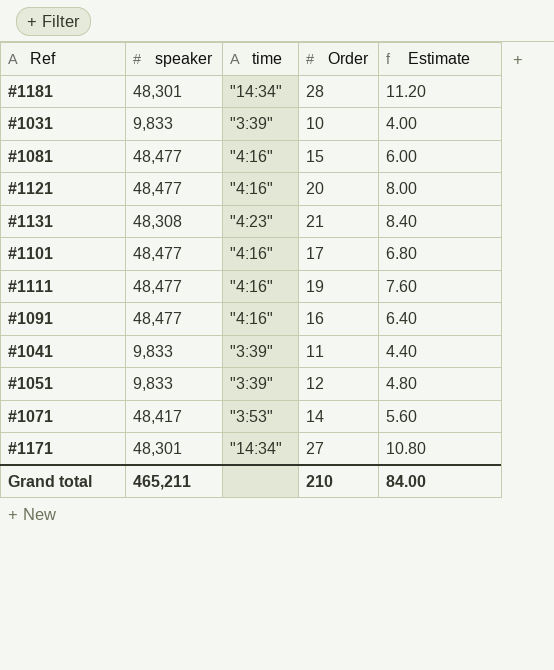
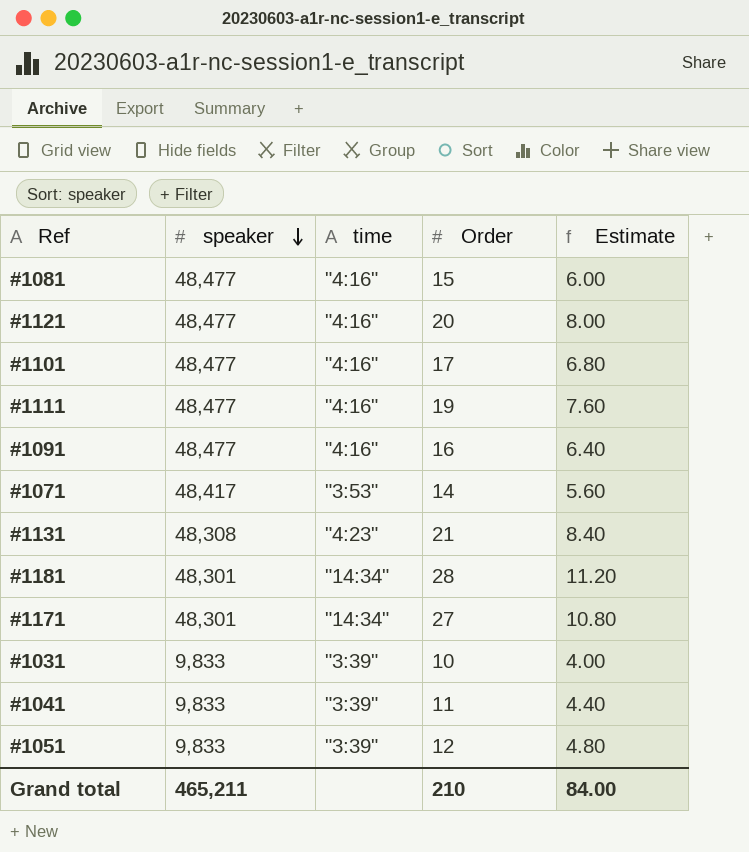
row order: none -> speaker descending

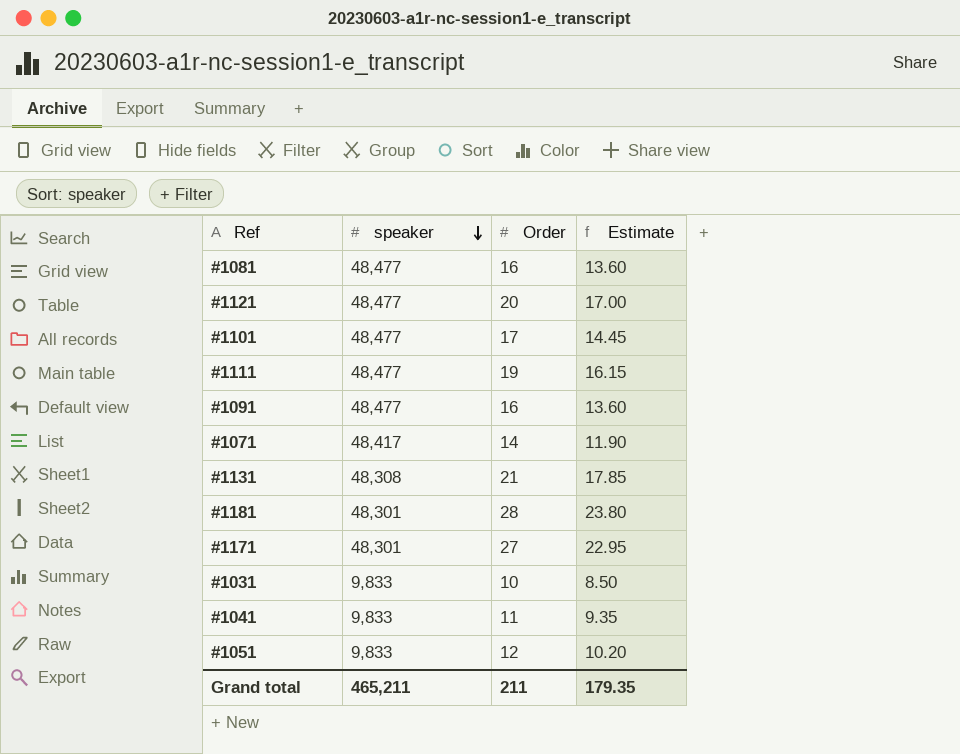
column time | position: 3 -> none
column Estimate | formula: [Order] * 0.4 -> [Order] * 0.85
#1081 | Order: 15 -> 16
Grand total | Order: 210 -> 211
Grand total | Estimate: 84.00 -> 179.35

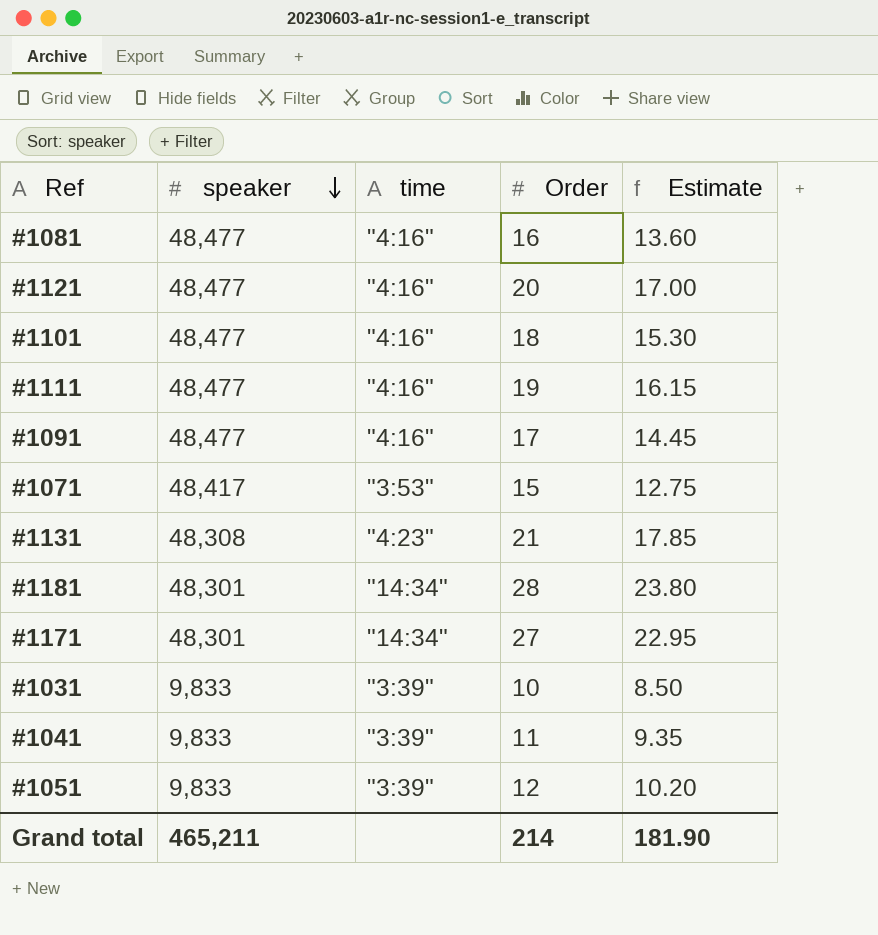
column time | position: none -> 3
#1101 | Order: 17 -> 18
#1101 | Estimate: 14.45 -> 15.30
#1091 | Order: 16 -> 17
#1091 | Estimate: 13.60 -> 14.45
#1071 | Order: 14 -> 15
#1071 | Estimate: 11.90 -> 12.75
Grand total | Order: 211 -> 214
Grand total | Estimate: 179.35 -> 181.90

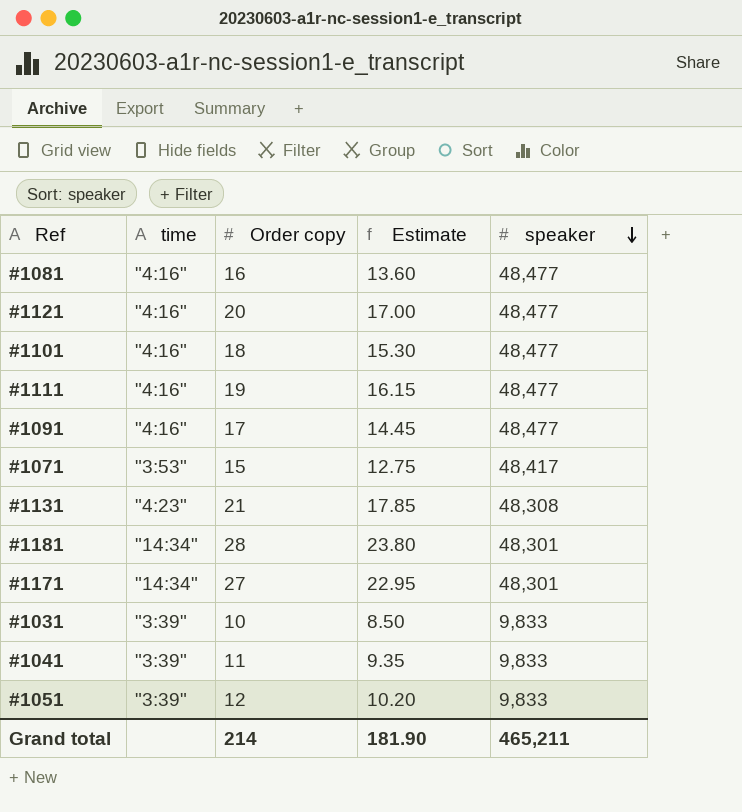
column name: Order -> Order copy
column speaker | position: 2 -> 5

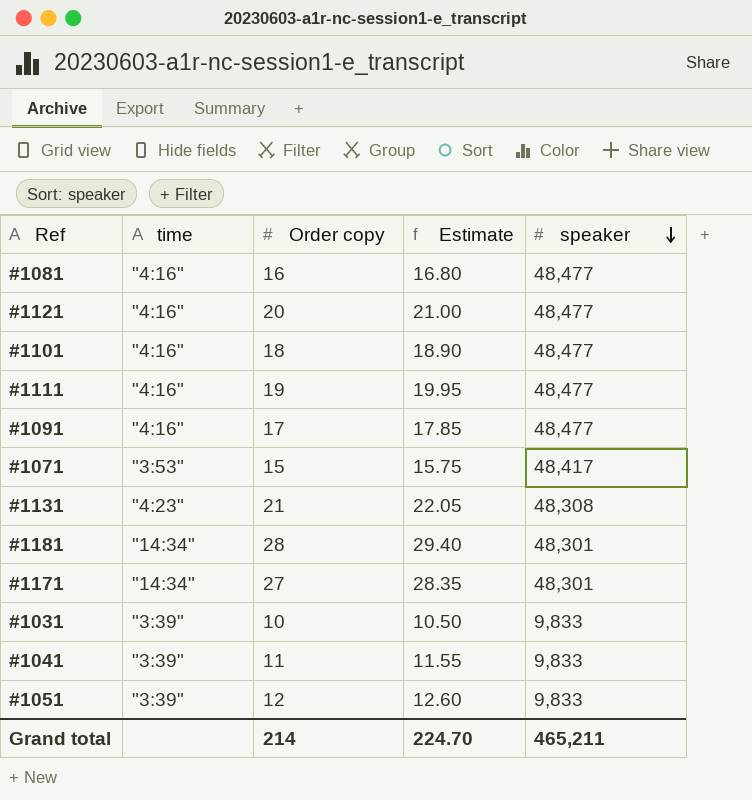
column Estimate | formula: [Order copy] * 0.85 -> [Order copy] * 1.05
Grand total | Estimate: 181.90 -> 224.70

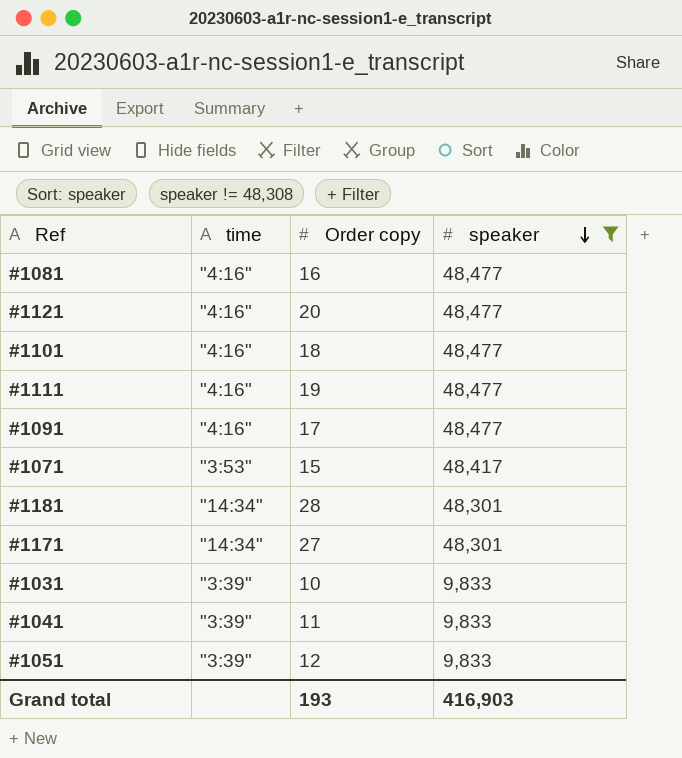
filter: none -> speaker != 48,308
column Estimate | formula: [Order copy] * 1.05 -> none
Grand total | Order copy: 214 -> 193
Grand total | speaker: 465,211 -> 416,903

